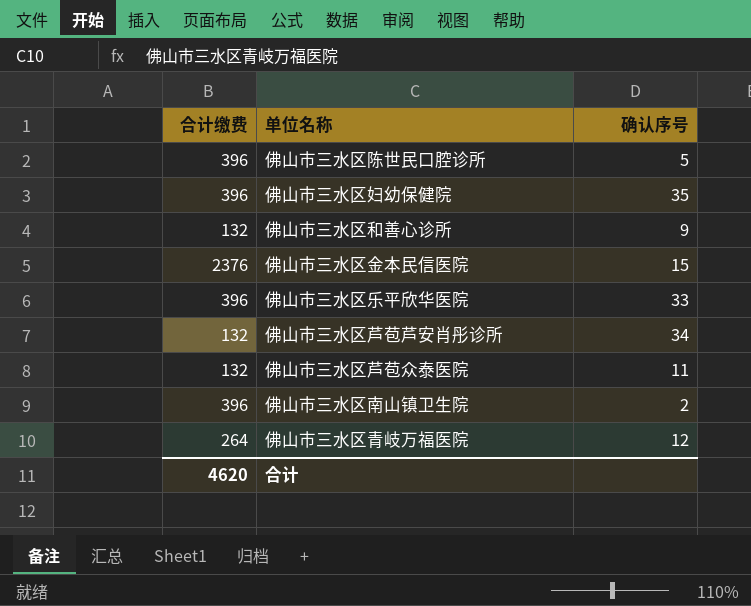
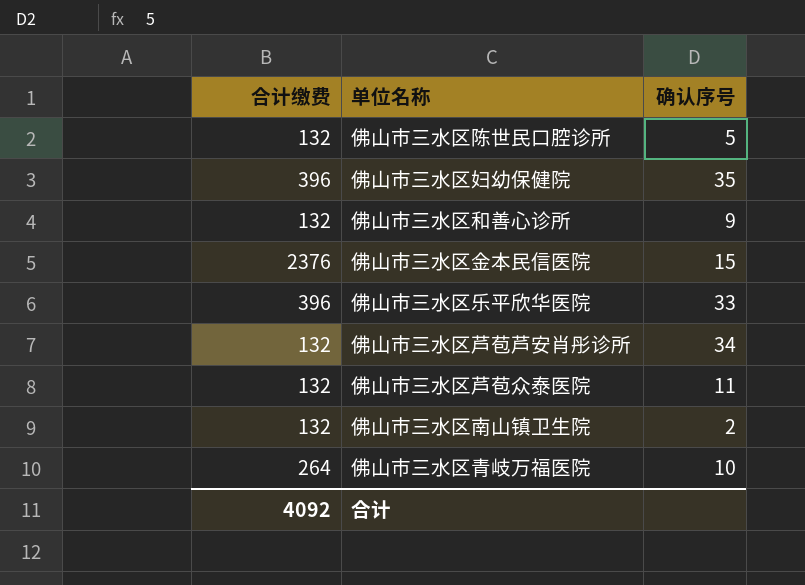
佛山市三水区陈世民口腔诊所 | 合计缴费: 396 -> 132
佛山市三水区南山镇卫生院 | 合计缴费: 396 -> 132
佛山市三水区青岐万福医院 | 确认序号: 12 -> 10
合计 | 合计缴费: 4620 -> 4092

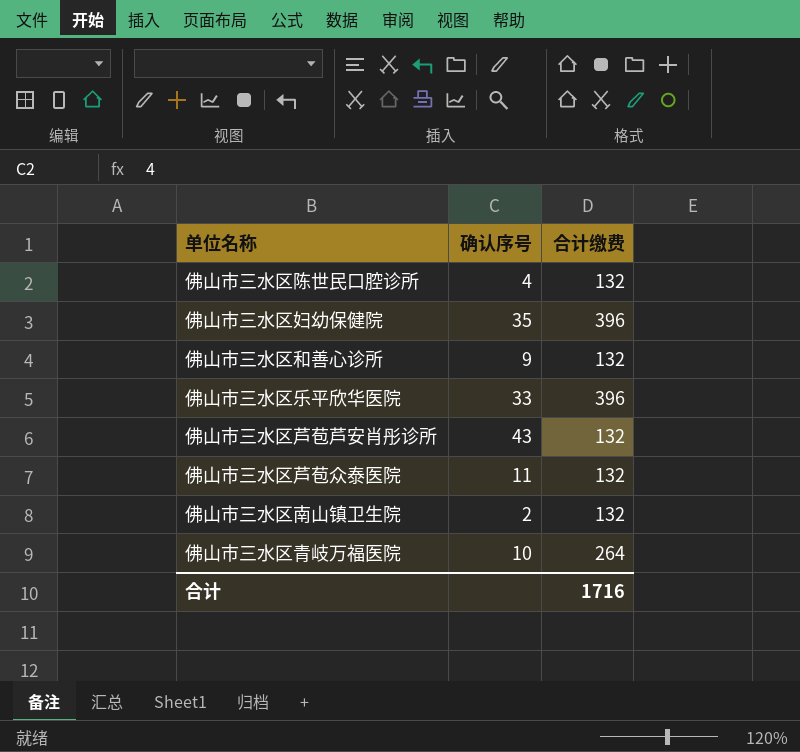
column 合计缴费 | position: 1 -> 3
row 佛山市三水区金本民信医院: 2376 | 15 -> none
佛山市三水区陈世民口腔诊所 | 确认序号: 5 -> 4
佛山市三水区芦苞芦安肖彤诊所 | 确认序号: 34 -> 43
合计 | 合计缴费: 4092 -> 1716

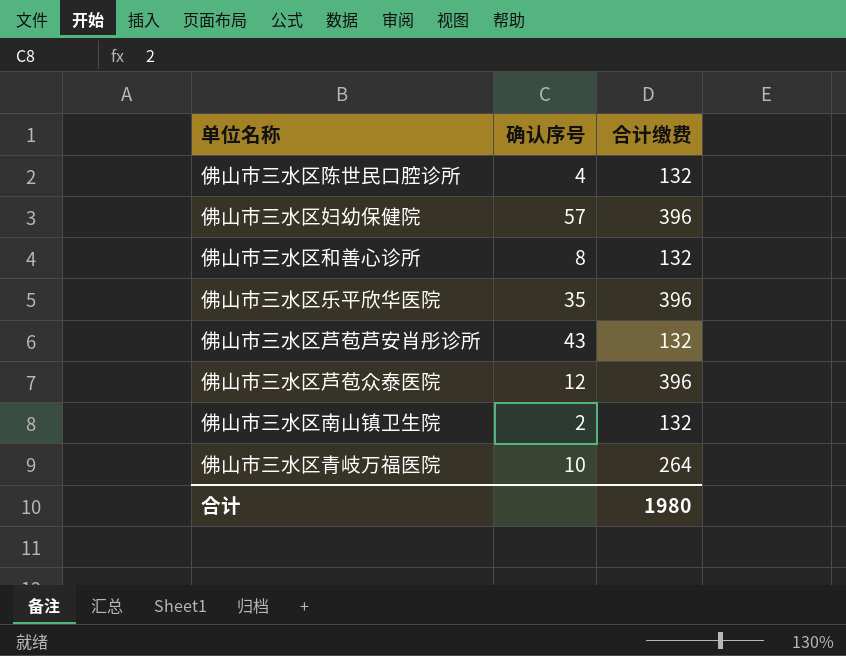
佛山市三水区妇幼保健院 | 确认序号: 35 -> 57
佛山市三水区和善心诊所 | 确认序号: 9 -> 8
佛山市三水区乐平欣华医院 | 确认序号: 33 -> 35
佛山市三水区芦苞众泰医院 | 确认序号: 11 -> 12
佛山市三水区芦苞众泰医院 | 合计缴费: 132 -> 396
合计 | 合计缴费: 1716 -> 1980

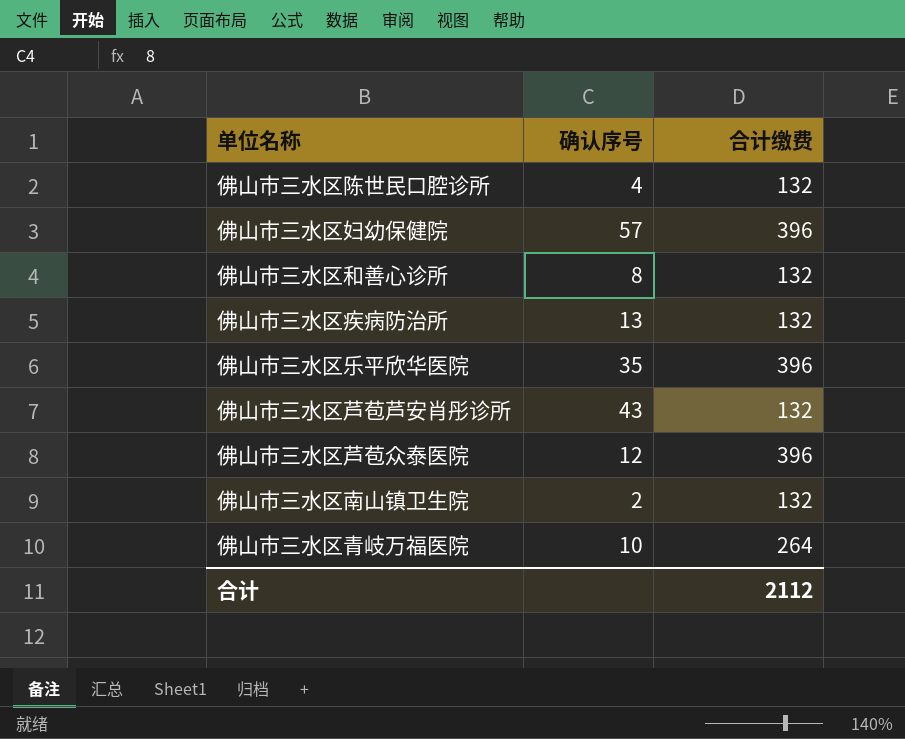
row 佛山市三水区疾病防治所: none -> 13 | 132
合计 | 合计缴费: 1980 -> 2112

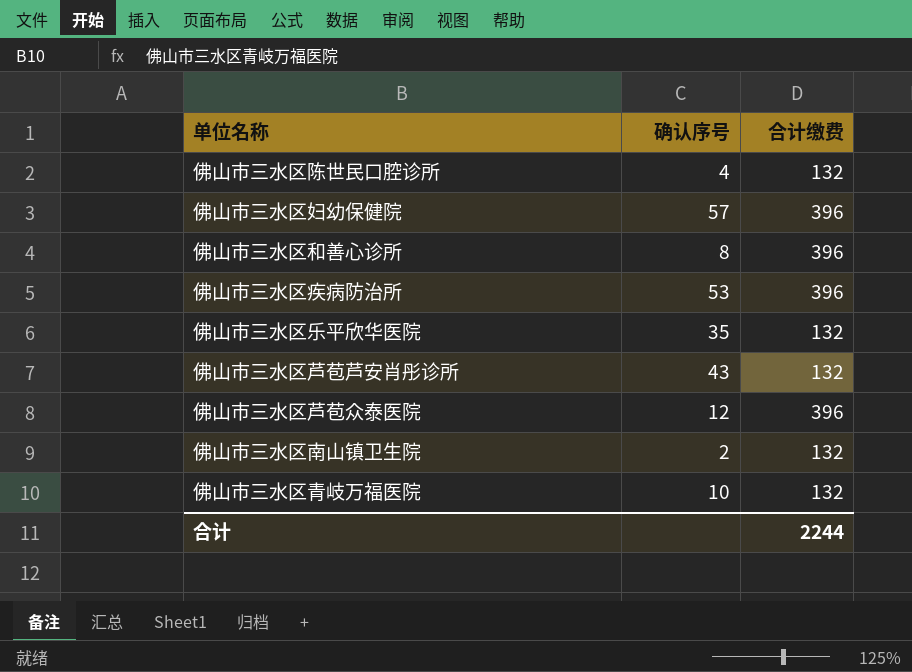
佛山市三水区和善心诊所 | 合计缴费: 132 -> 396
佛山市三水区疾病防治所 | 确认序号: 13 -> 53
佛山市三水区疾病防治所 | 合计缴费: 132 -> 396
佛山市三水区乐平欣华医院 | 合计缴费: 396 -> 132
佛山市三水区青岐万福医院 | 合计缴费: 264 -> 132
合计 | 合计缴费: 2112 -> 2244

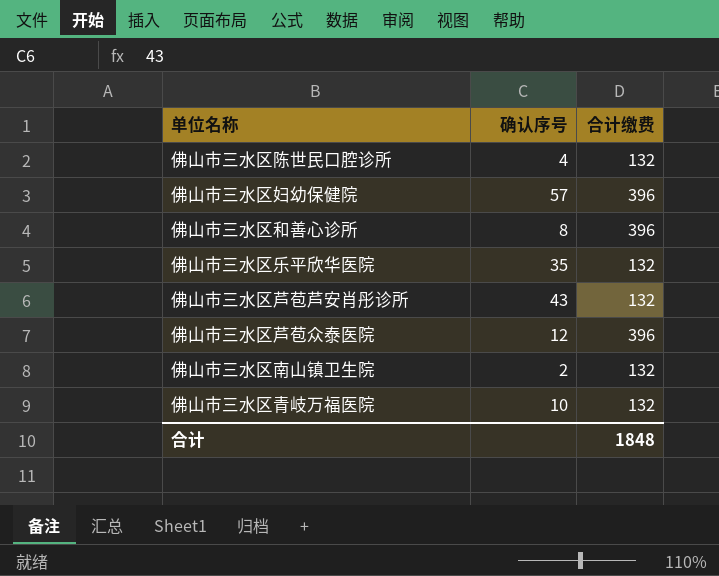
row 佛山市三水区疾病防治所: 53 | 396 -> none
合计 | 合计缴费: 2244 -> 1848

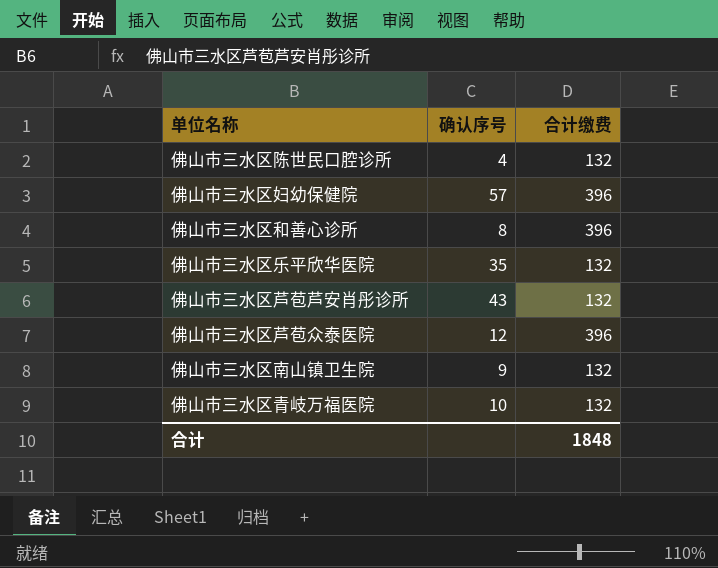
佛山市三水区南山镇卫生院 | 确认序号: 2 -> 9

